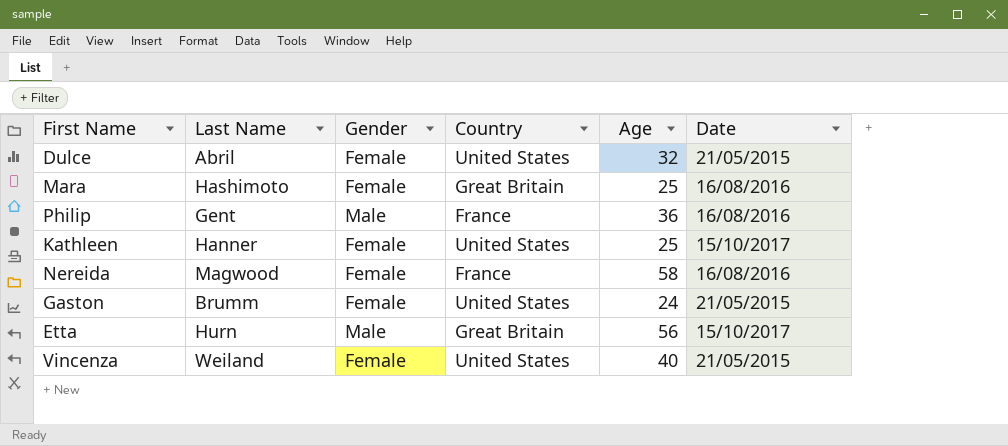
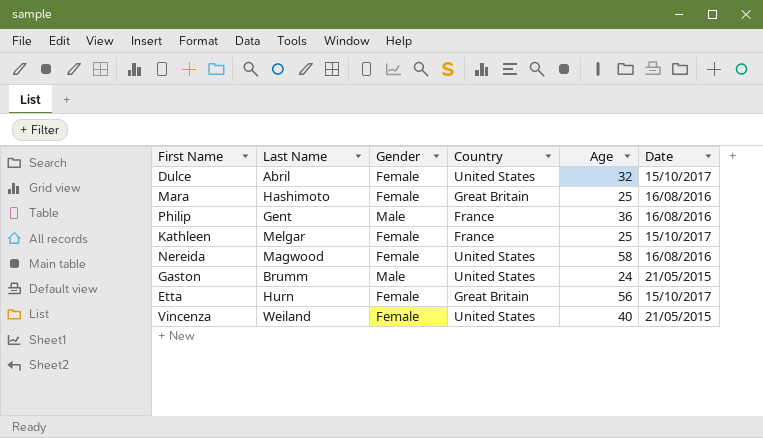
Dulce | Date: 21/05/2015 -> 15/10/2017
Kathleen | Last Name: Hanner -> Melgar
Kathleen | Country: United States -> France
Nereida | Country: France -> United States
Gaston | Gender: Female -> Male
Etta | Gender: Male -> Female

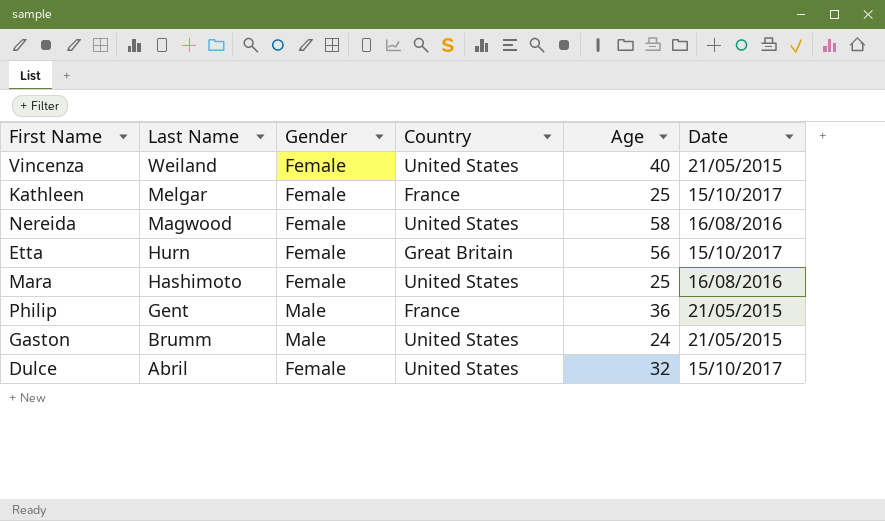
row order: none -> Last Name descending
Mara | Country: Great Britain -> United States
Philip | Date: 16/08/2016 -> 21/05/2015

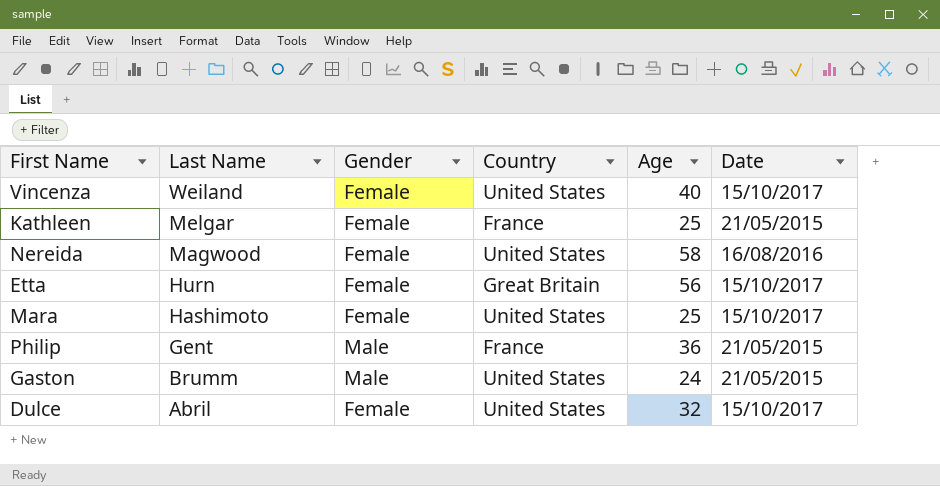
Vincenza | Date: 21/05/2015 -> 15/10/2017
Kathleen | Date: 15/10/2017 -> 21/05/2015
Mara | Date: 16/08/2016 -> 15/10/2017

